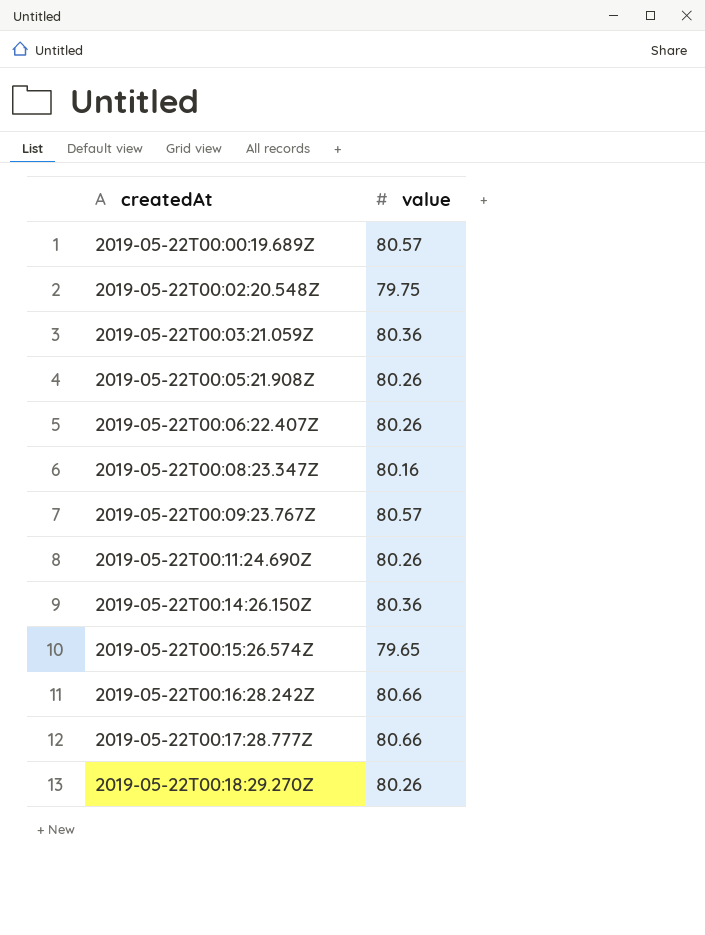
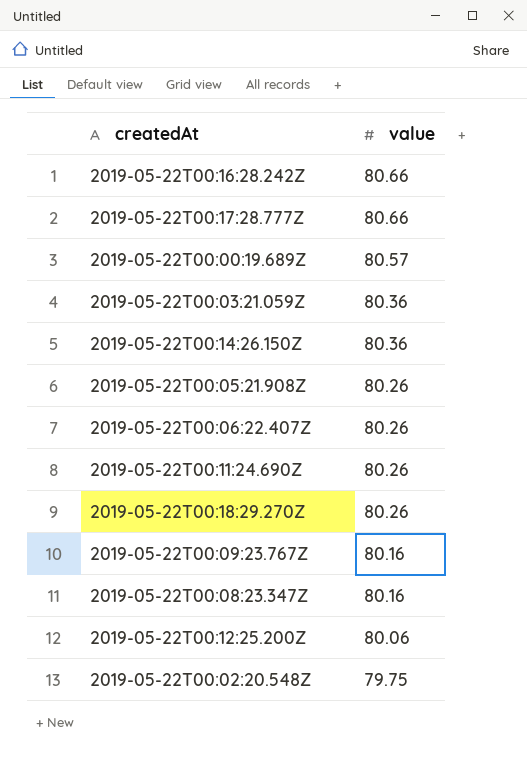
row order: createdAt ascending -> value descending
row 2019-05-22T00:15:26.574Z: 79.65 -> none
2019-05-22T00:09:23.767Z | value: 80.57 -> 80.16
row 2019-05-22T00:12:25.200Z: none -> 80.06

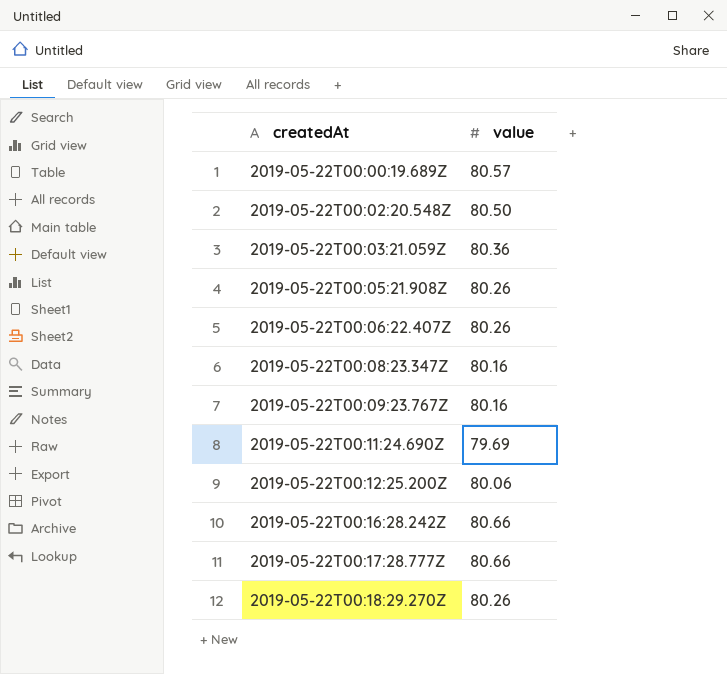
row order: value descending -> createdAt ascending
row 2019-05-22T00:14:26.150Z: 80.36 -> none
2019-05-22T00:02:20.548Z | value: 79.75 -> 80.50
2019-05-22T00:11:24.690Z | value: 80.26 -> 79.69

